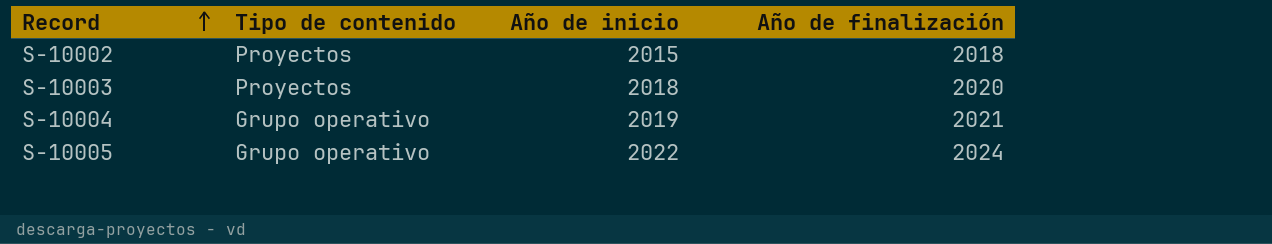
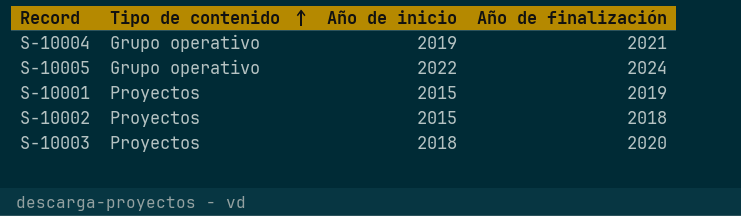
row order: Record ascending -> Tipo de contenido ascending
row S-10001: none -> Proyectos | 2015 | 2019

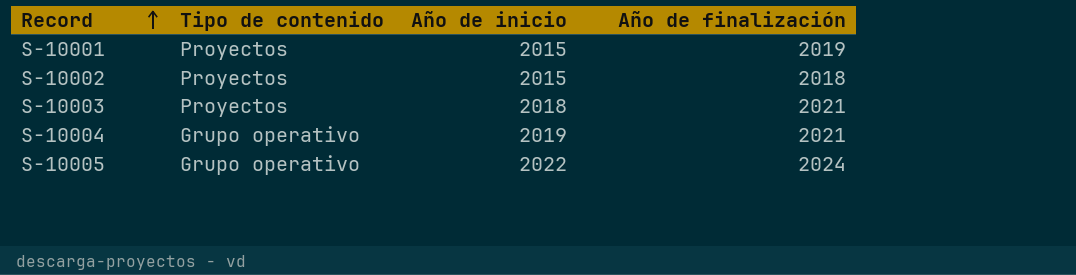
row order: Tipo de contenido ascending -> Record ascending
S-10003 | Año de finalización: 2020 -> 2021

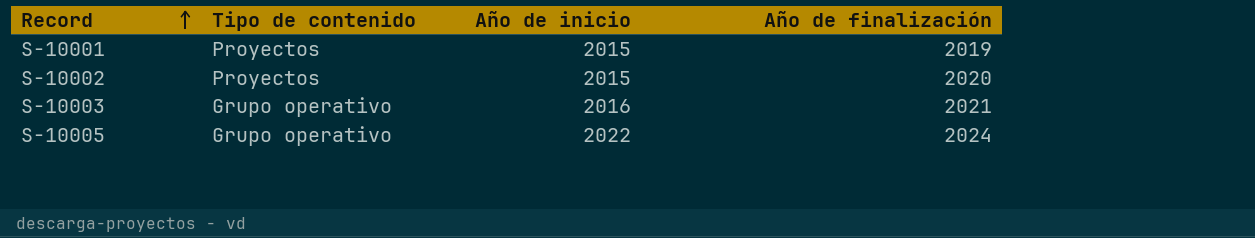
row S-10004: Grupo operativo | 2019 | 2021 -> none
S-10002 | Año de finalización: 2018 -> 2020
S-10003 | Tipo de contenido: Proyectos -> Grupo operativo
S-10003 | Año de inicio: 2018 -> 2016

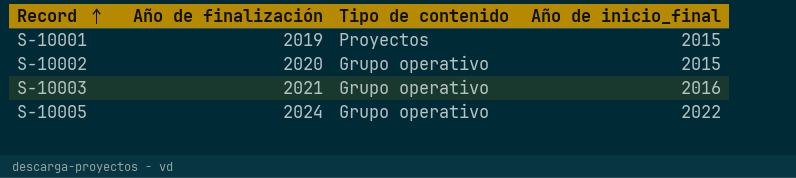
column Año de finalización | position: 4 -> 2
column name: Año de inicio -> Año de inicio_final
S-10002 | Tipo de contenido: Proyectos -> Grupo operativo

